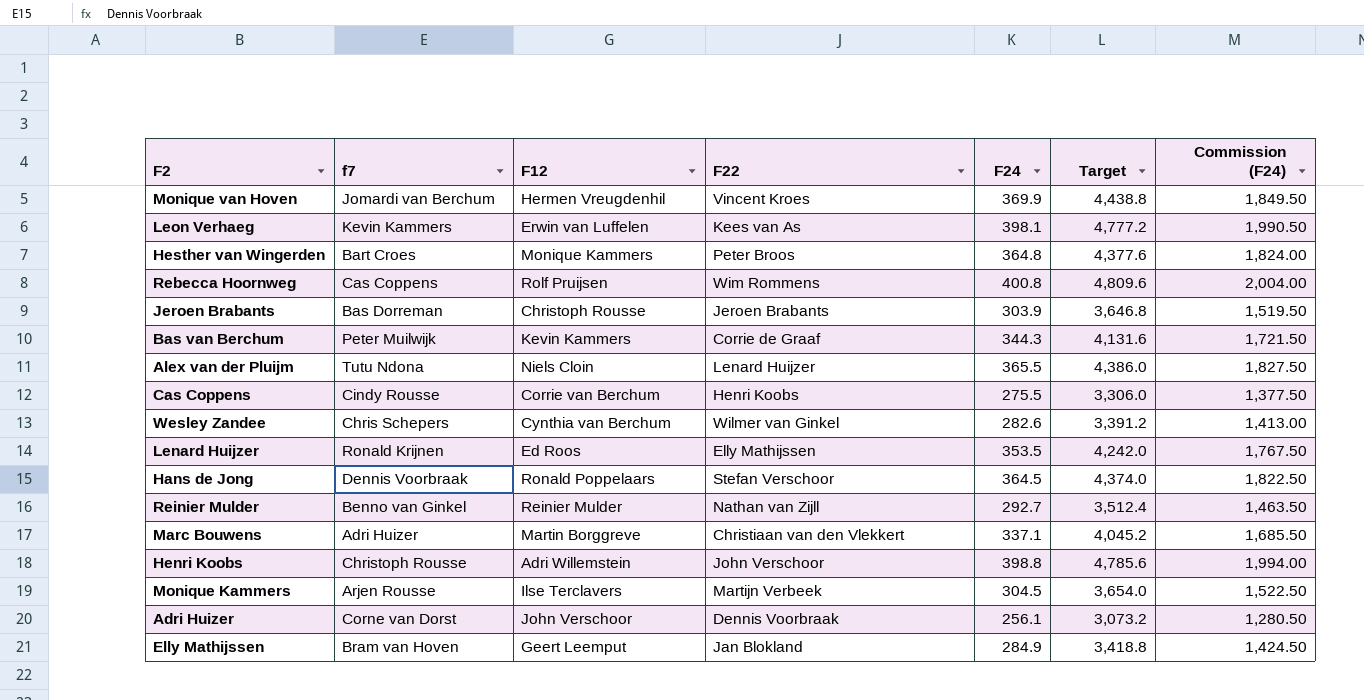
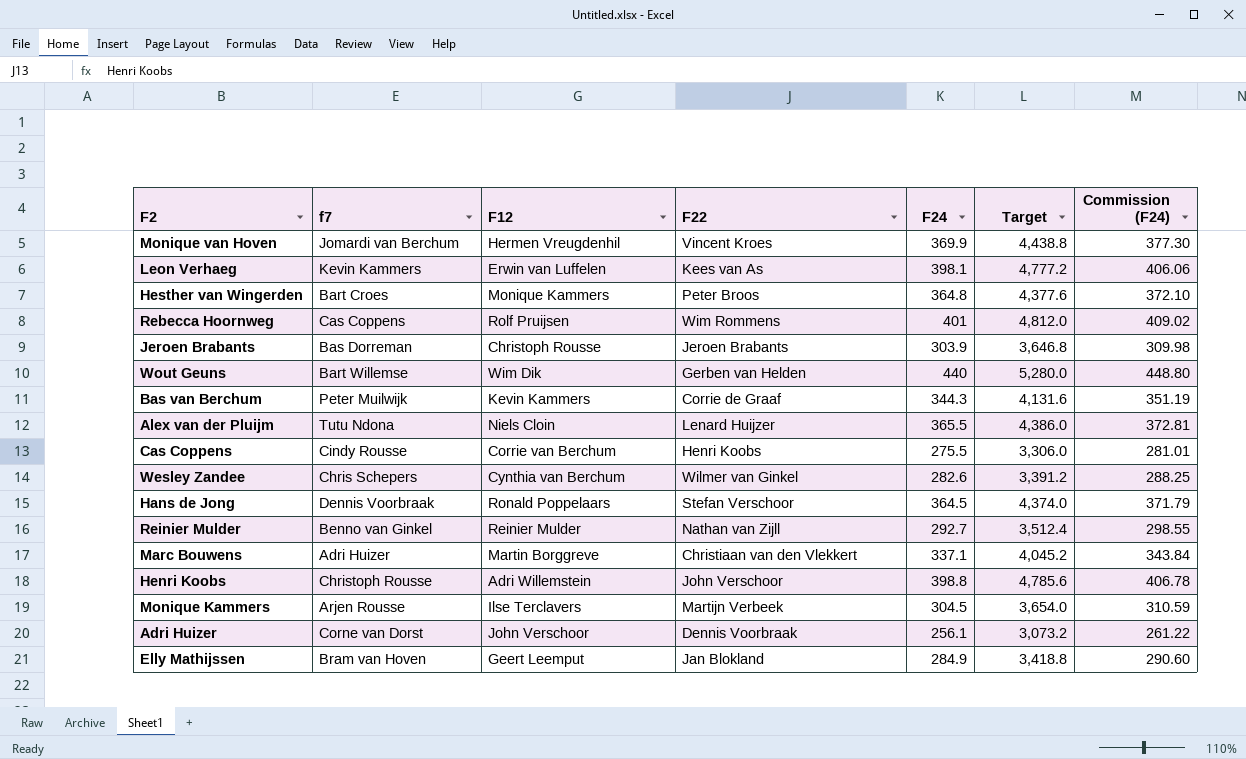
column Commission (F24) | formula: [F24] * 5 -> [F24] * 1.02
row Lenard Huijzer: Ronald Krijnen | Ed Roos | Elly Mathijssen | 353.5 | 4,242.0 | 1,767.50 -> none
Rebecca Hoornweg | F24: 400.8 -> 401
Rebecca Hoornweg | Target: 4,809.6 -> 4,812.0
row Wout Geuns: none -> Bart Willemse | Wim Dik | Gerben van Helden | 440 | 5,280.0 | 448.80

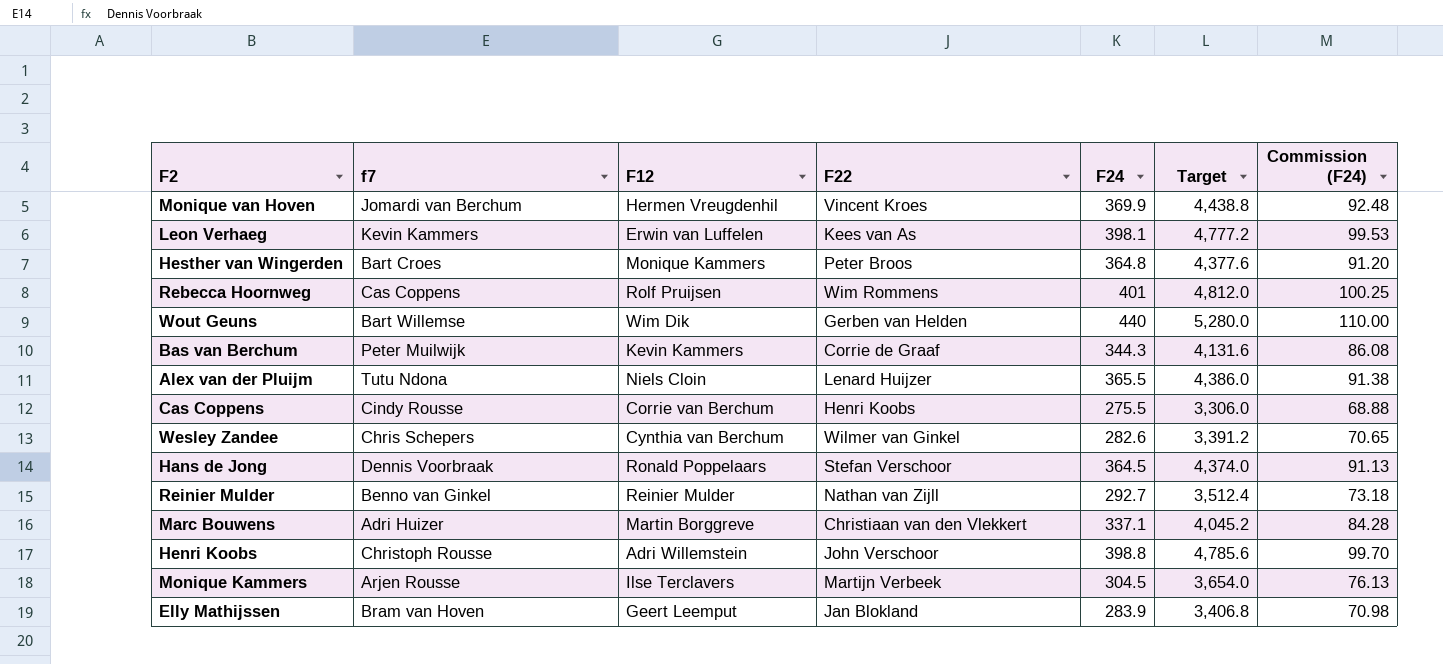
column Commission (F24) | formula: [F24] * 1.02 -> [F24] * 0.25
row Jeroen Brabants: Bas Dorreman | Christoph Rousse | Jeroen Brabants | 303.9 | 3,646.8 | 309.98 -> none
row Adri Huizer: Corne van Dorst | John Verschoor | Dennis Voorbraak | 256.1 | 3,073.2 | 261.22 -> none
Elly Mathijssen | F24: 284.9 -> 283.9
Elly Mathijssen | Target: 3,418.8 -> 3,406.8

